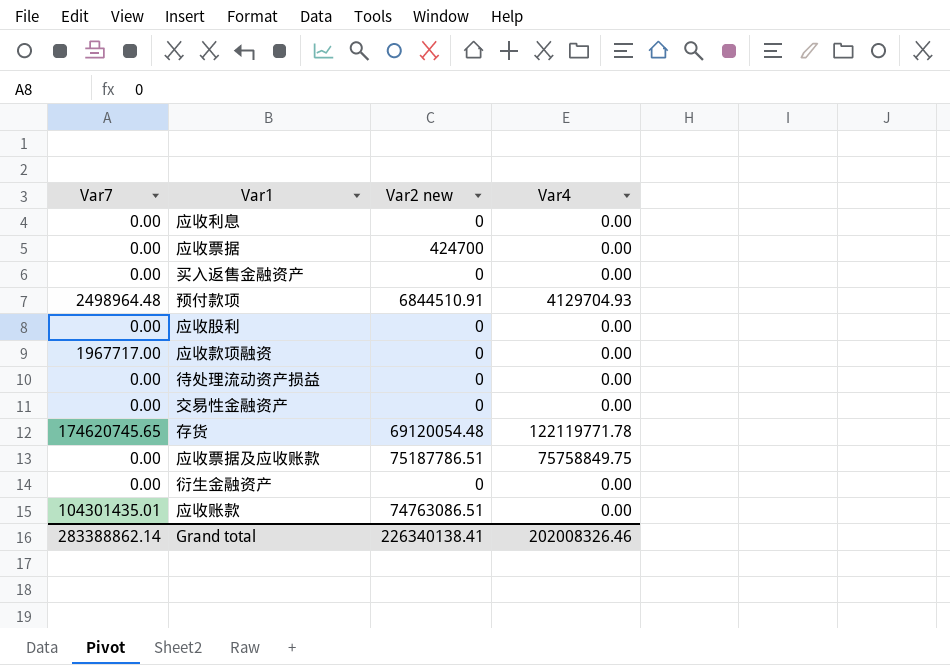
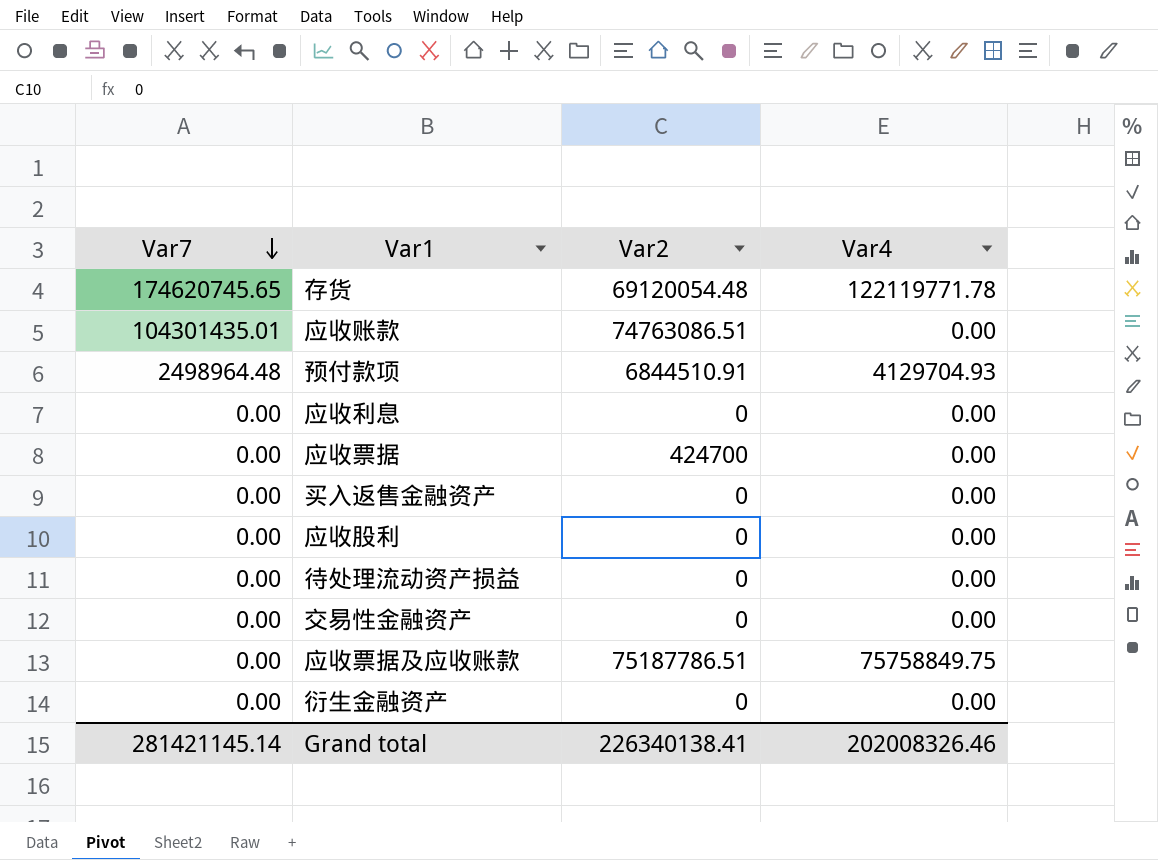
row order: none -> Var7 descending
column name: Var2 new -> Var2
row 应收款项融资: 1967717.00 | 0 | 0.00 -> none
Grand total | Var7: 283388862.14 -> 281421145.14

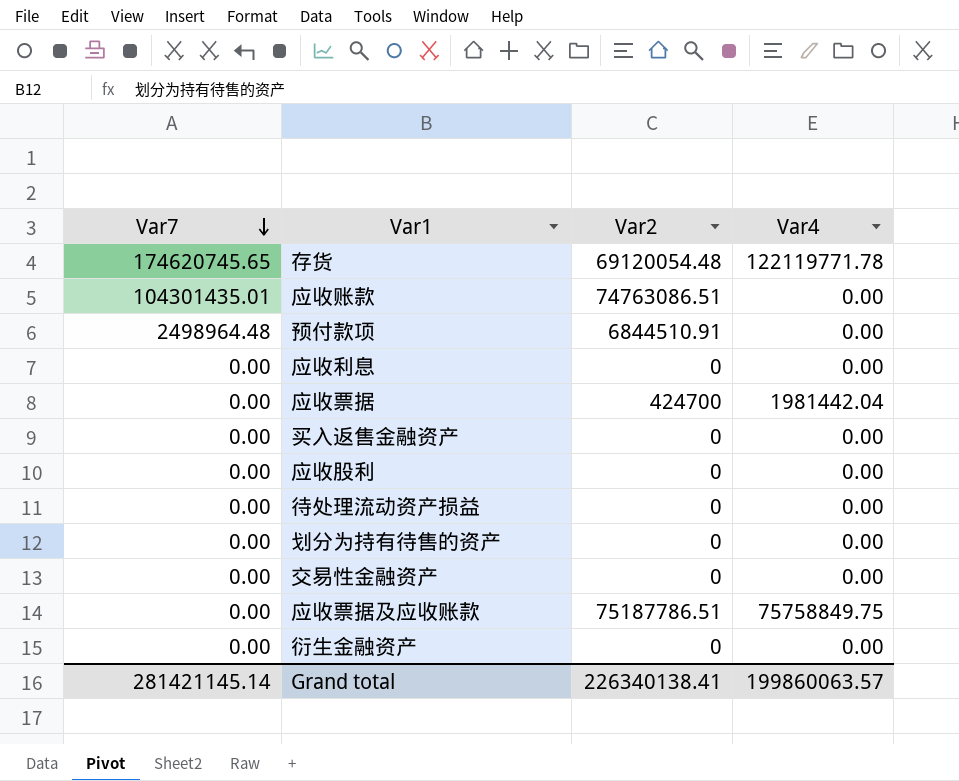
预付款项 | Var4: 4129704.93 -> 0.00
应收票据 | Var4: 0.00 -> 1981442.04
row 划分为持有待售的资产: none -> 0.00 | 0 | 0.00
Grand total | Var4: 202008326.46 -> 199860063.57

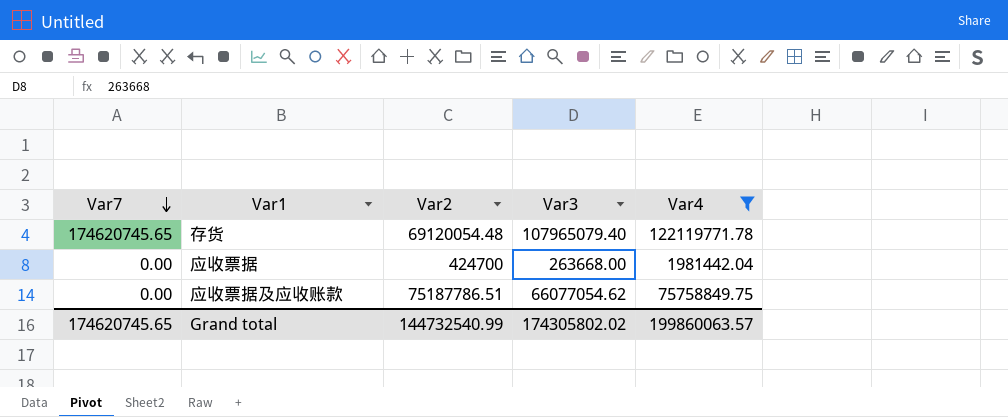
filter: none -> Var4 != 0.00
column Var3 | position: none -> 4
Grand total | Var7: 281421145.14 -> 174620745.65
Grand total | Var2: 226340138.41 -> 144732540.99

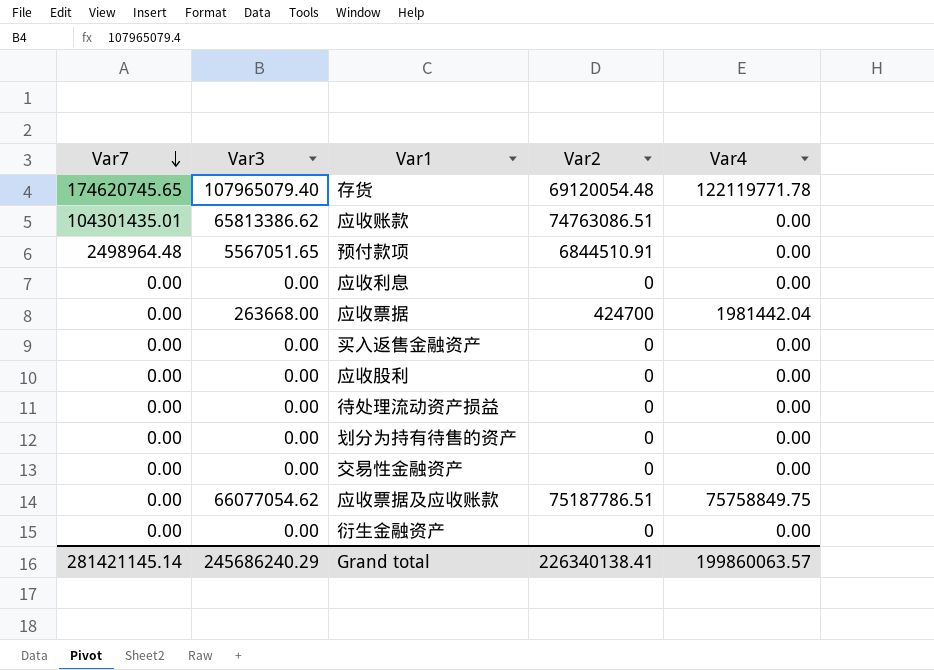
filter: Var4 != 0.00 -> none
column Var3 | position: 4 -> 2
Grand total | Var7: 174620745.65 -> 281421145.14
Grand total | Var3: 174305802.02 -> 245686240.29
Grand total | Var2: 144732540.99 -> 226340138.41

